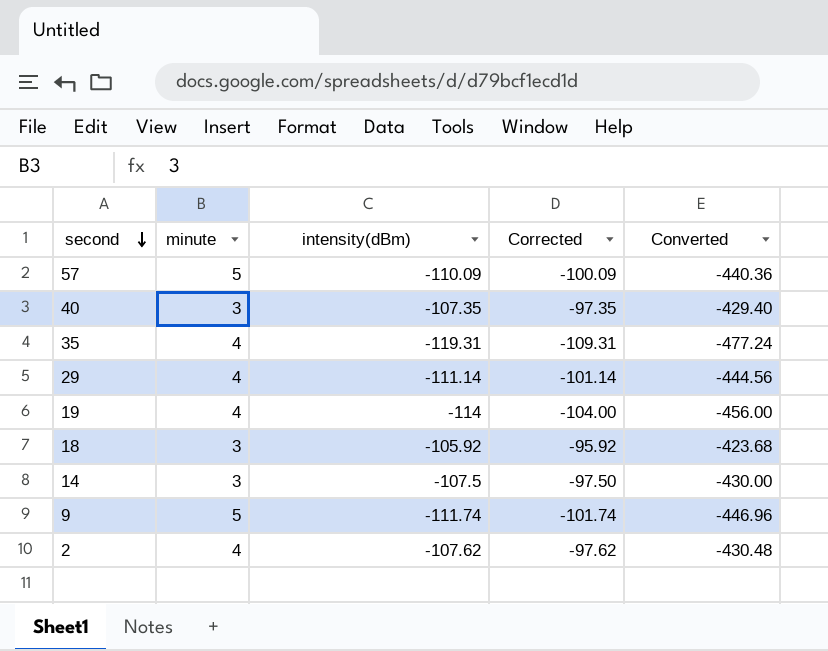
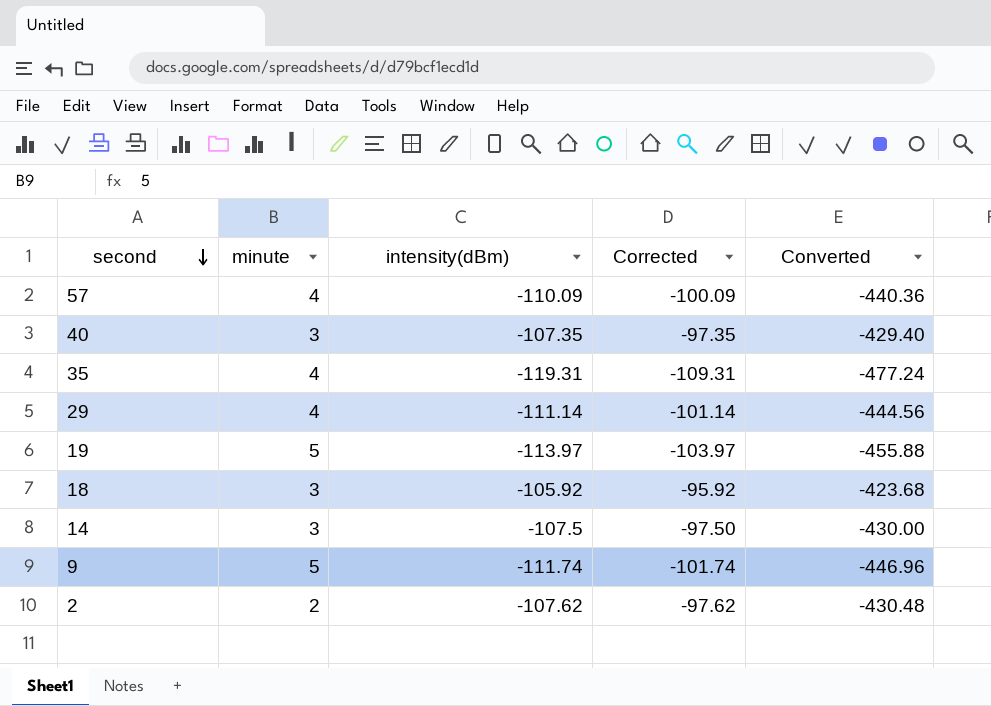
57 | minute: 5 -> 4
19 | minute: 4 -> 5
19 | intensity(dBm): -114 -> -113.97
19 | Corrected: -104.00 -> -103.97
19 | Converted: -456.00 -> -455.88
2 | minute: 4 -> 2

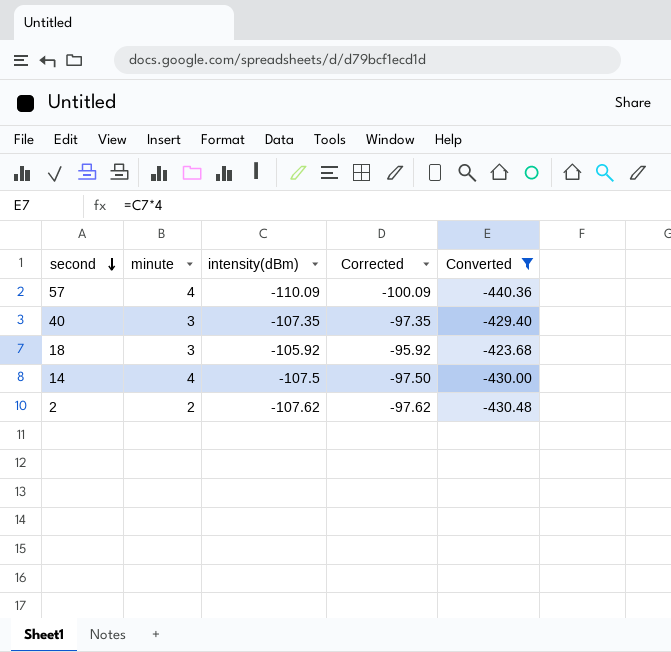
filter: none -> Converted >= -440.36
14 | minute: 3 -> 4

